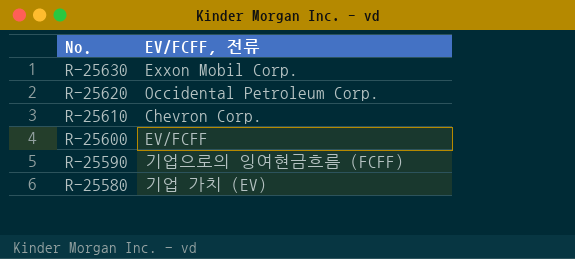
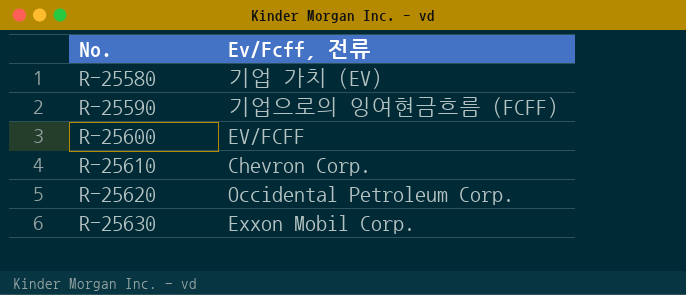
row order: No. descending -> No. ascending
column name: EV/FCFF, 전류 -> Ev/Fcff, 전류

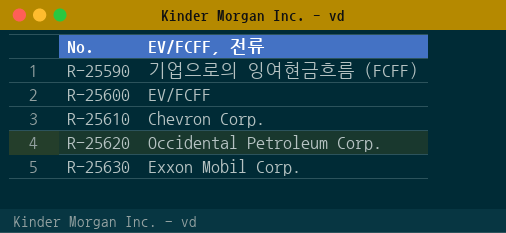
column name: Ev/Fcff, 전류 -> EV/FCFF, 전류
row R-25580: 기업 가치 (EV) -> none

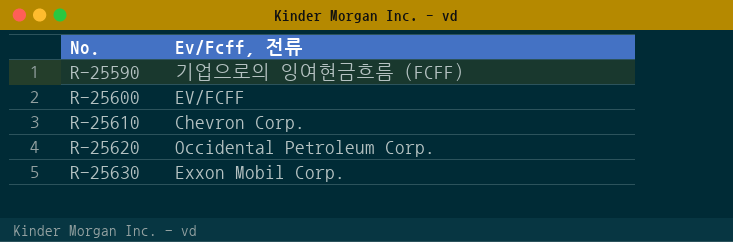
column name: EV/FCFF, 전류 -> Ev/Fcff, 전류

